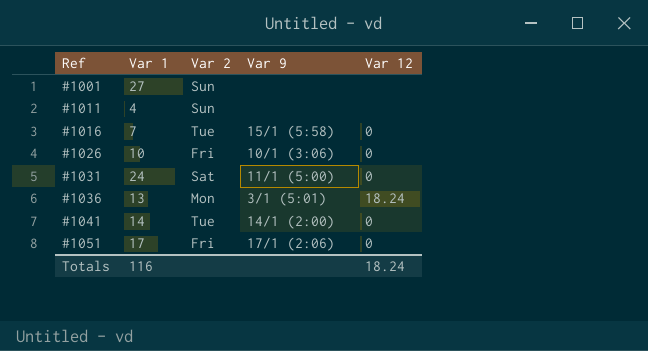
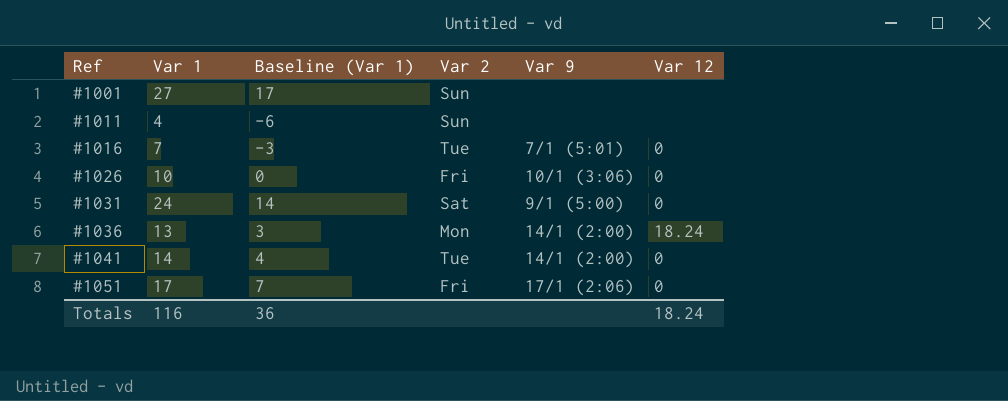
column Baseline (Var 1) | formula: none -> [Var 1] - 10
#1016 | Var 9: 15/1 (5:58) -> 7/1 (5:01)
#1031 | Var 9: 11/1 (5:00) -> 9/1 (5:00)
#1036 | Var 9: 3/1 (5:01) -> 14/1 (2:00)

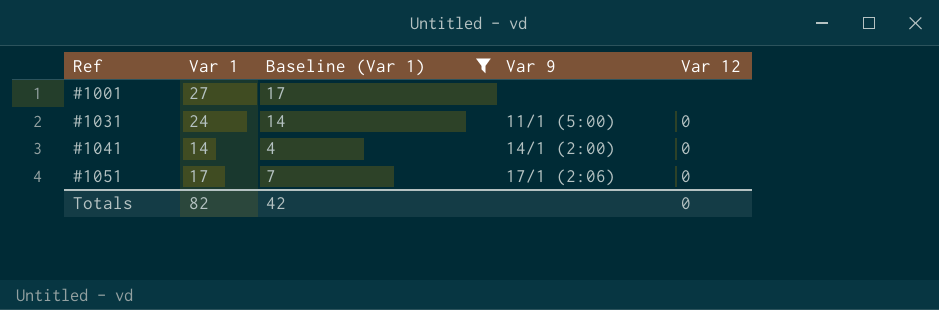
filter: none -> Baseline (Var 1) >= 4
column Var 2 | position: 4 -> none
#1031 | Var 9: 9/1 (5:00) -> 11/1 (5:00)
Totals | Var 1: 116 -> 82
Totals | Baseline (Var 1): 36 -> 42
Totals | Var 12: 18.24 -> 0

